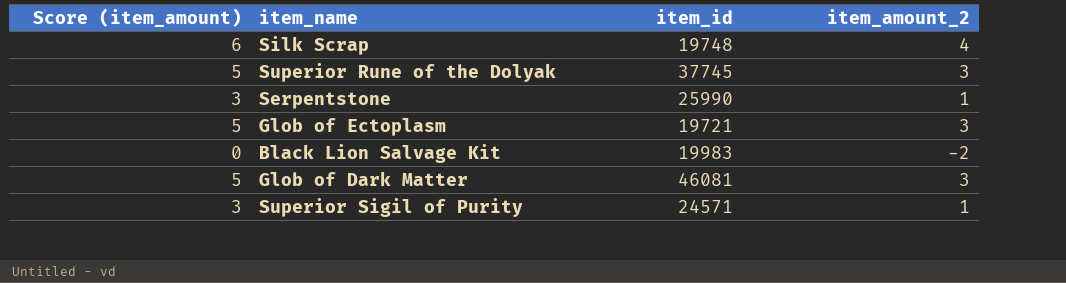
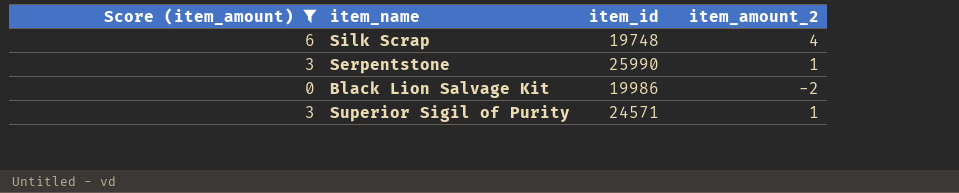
filter: none -> Score (item_amount) != 5
Black Lion Salvage Kit | item_id: 19983 -> 19986

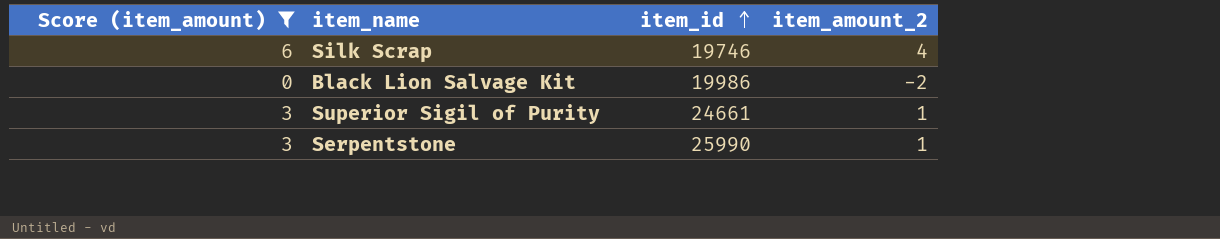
row order: none -> item_id ascending
Silk Scrap | item_id: 19748 -> 19746
Superior Sigil of Purity | item_id: 24571 -> 24661

